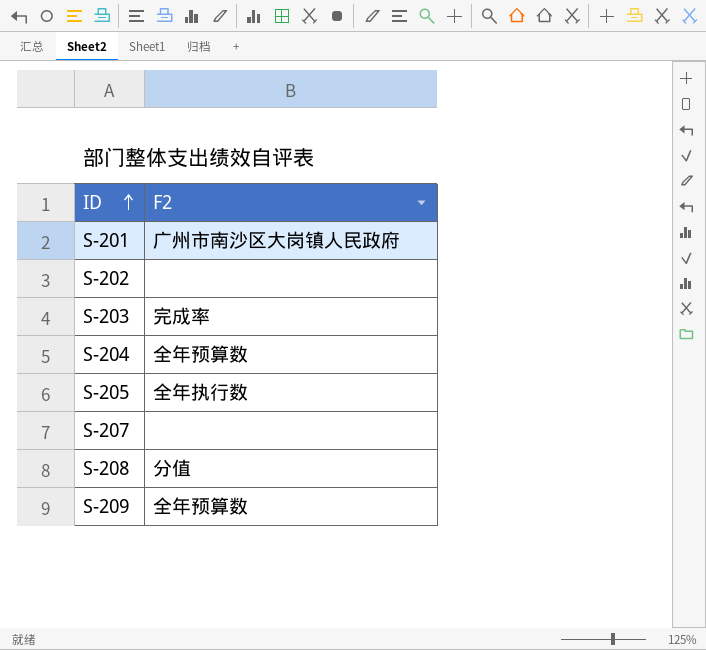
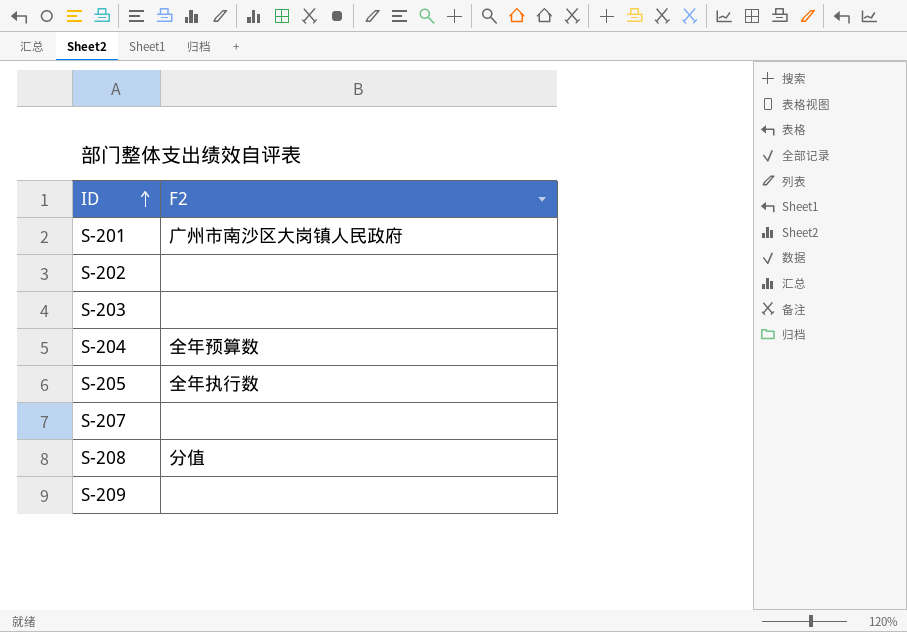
S-203 | F2: 完成率 -> none
S-209 | F2: 全年预算数 -> none

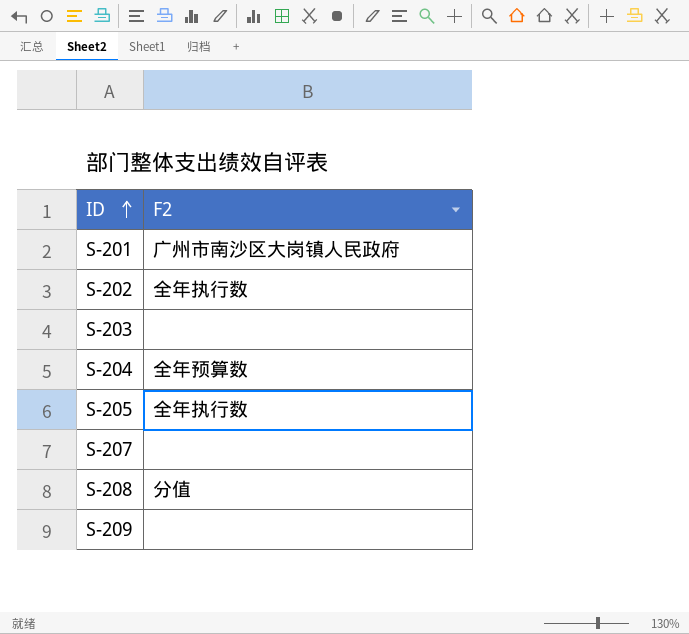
S-202 | F2: none -> 全年执行数

